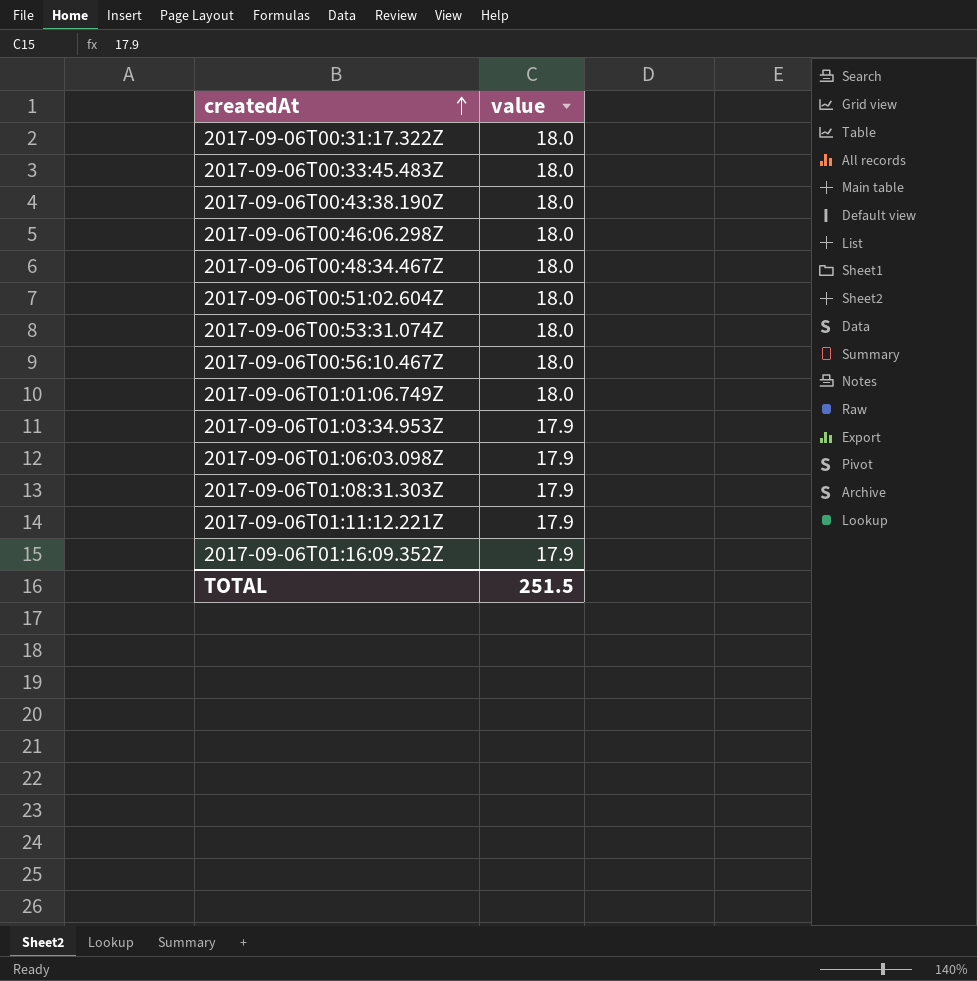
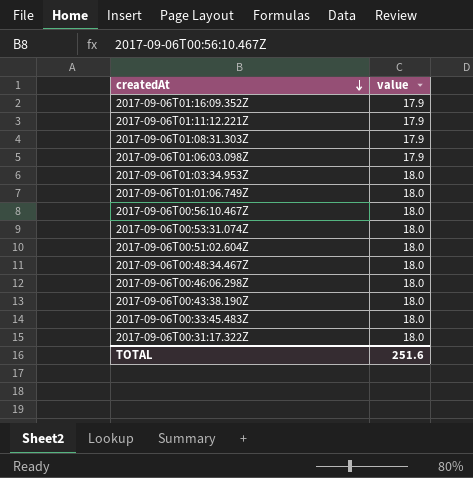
row order: createdAt ascending -> createdAt descending
2017-09-06T01:03:34.953Z | value: 17.9 -> 18.0
TOTAL | value: 251.5 -> 251.6

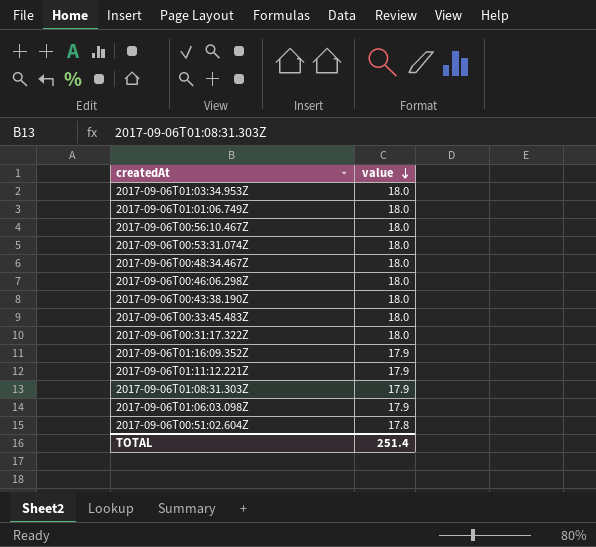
row order: createdAt descending -> value descending
2017-09-06T00:51:02.604Z | value: 18.0 -> 17.8
TOTAL | value: 251.6 -> 251.4

